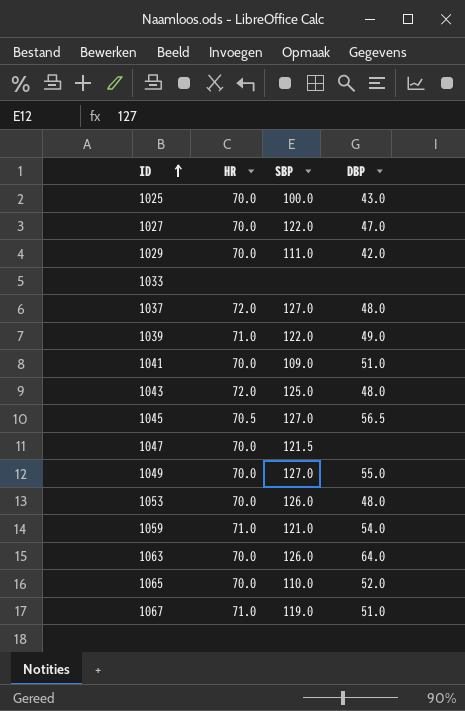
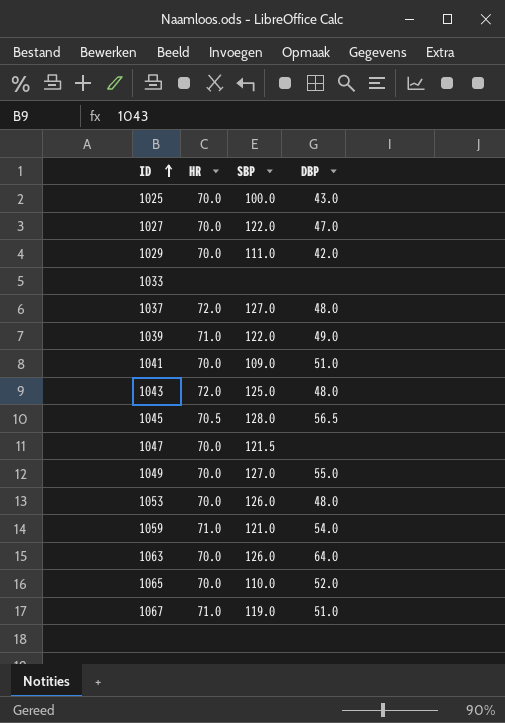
1045 | SBP: 127.0 -> 128.0

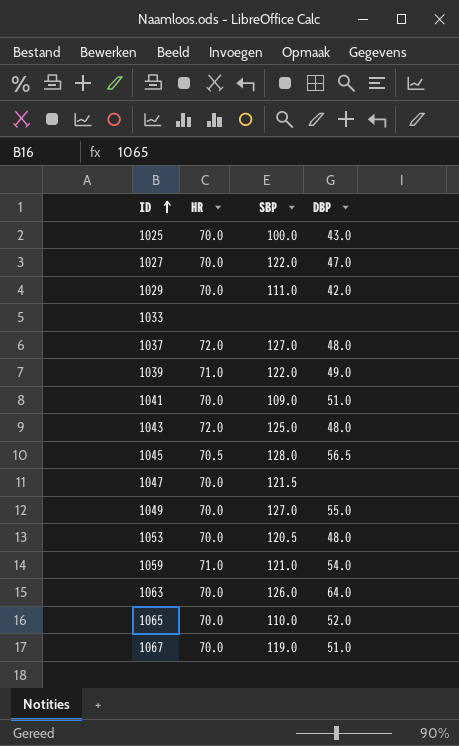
1053 | SBP: 126.0 -> 120.5
1067 | HR: 71.0 -> 70.0

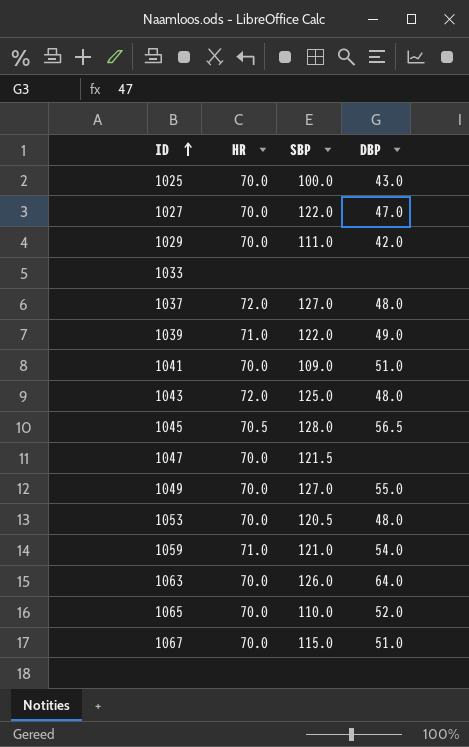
1067 | SBP: 119.0 -> 115.0

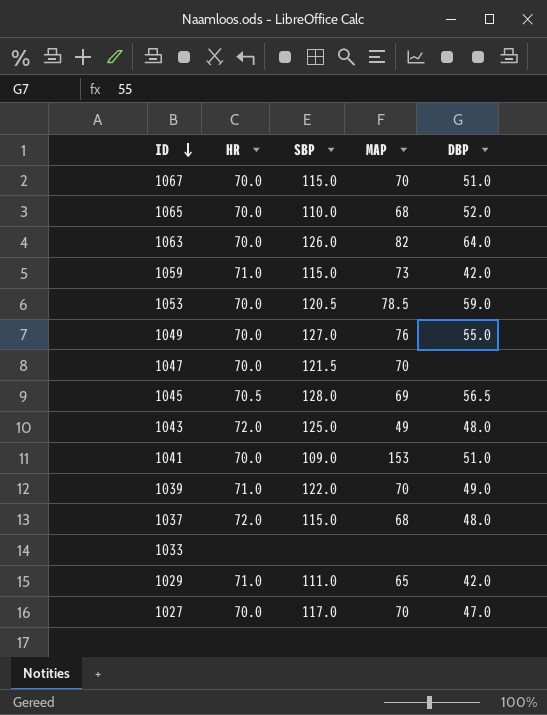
row order: ID ascending -> ID descending
column MAP | position: none -> 4
row 1025: 70.0 | 100.0 | 43.0 -> none
1059 | SBP: 121.0 -> 115.0
1059 | DBP: 54.0 -> 42.0
1053 | DBP: 48.0 -> 59.0
1037 | SBP: 127.0 -> 115.0
1029 | HR: 70.0 -> 71.0
1027 | SBP: 122.0 -> 117.0

